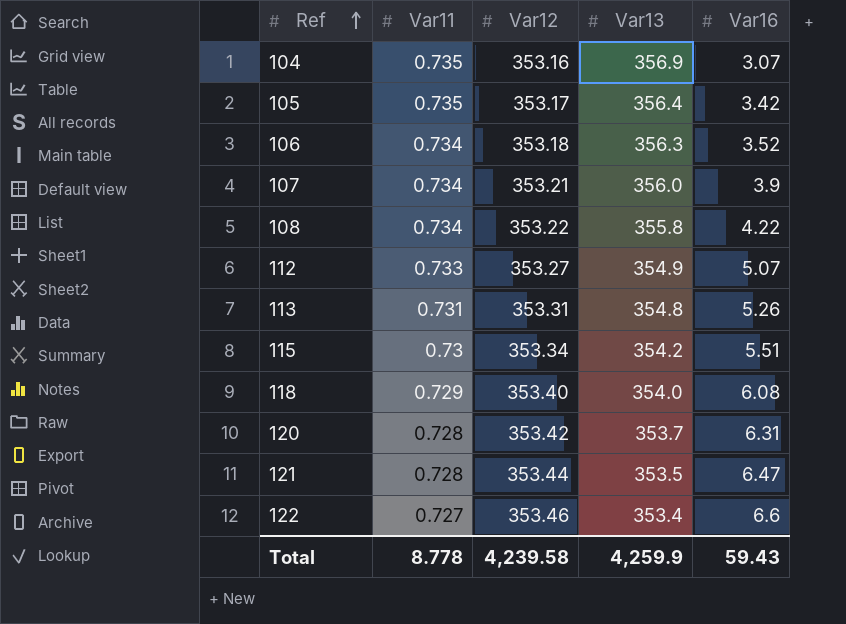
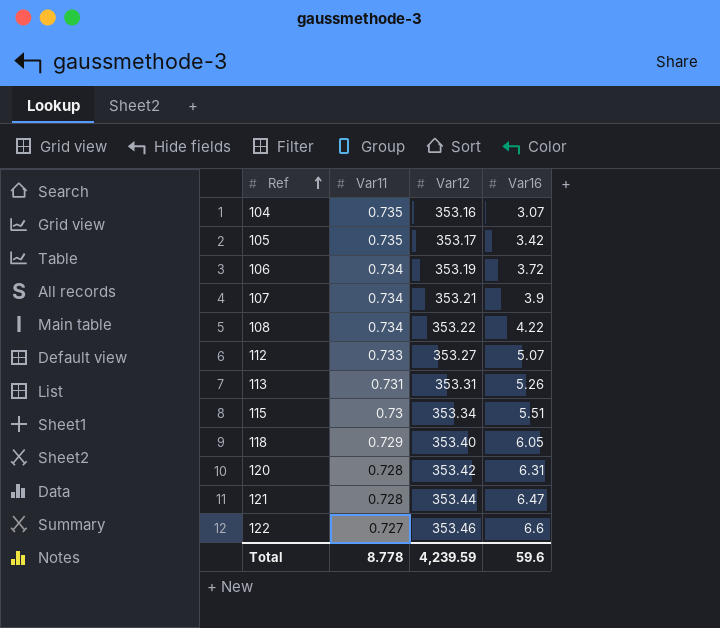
column Var13 | position: 4 -> none
106 | Var12: 353.18 -> 353.19
106 | Var16: 3.52 -> 3.72
118 | Var16: 6.08 -> 6.05
Total | Var12: 4,239.58 -> 4,239.59
Total | Var16: 59.43 -> 59.6

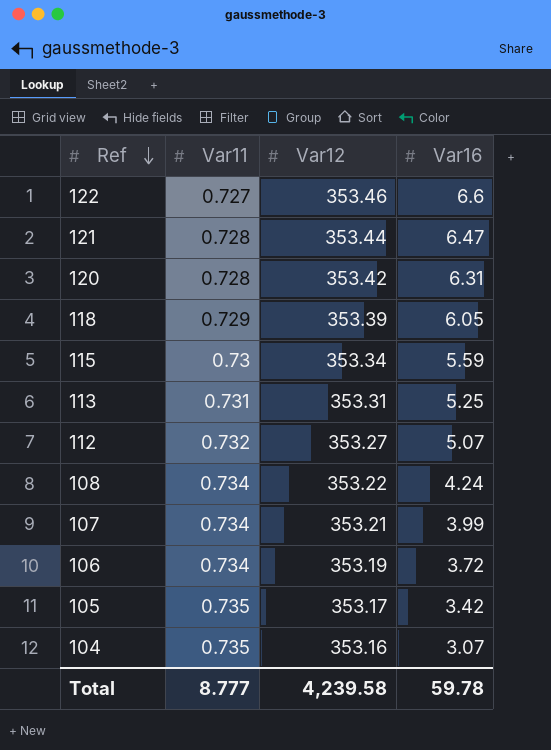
row order: Ref ascending -> Ref descending
118 | Var12: 353.40 -> 353.39
115 | Var16: 5.51 -> 5.59
113 | Var16: 5.26 -> 5.25
112 | Var11: 0.733 -> 0.732
108 | Var16: 4.22 -> 4.24
107 | Var16: 3.9 -> 3.99
Total | Var11: 8.778 -> 8.777
Total | Var12: 4,239.59 -> 4,239.58
Total | Var16: 59.6 -> 59.78

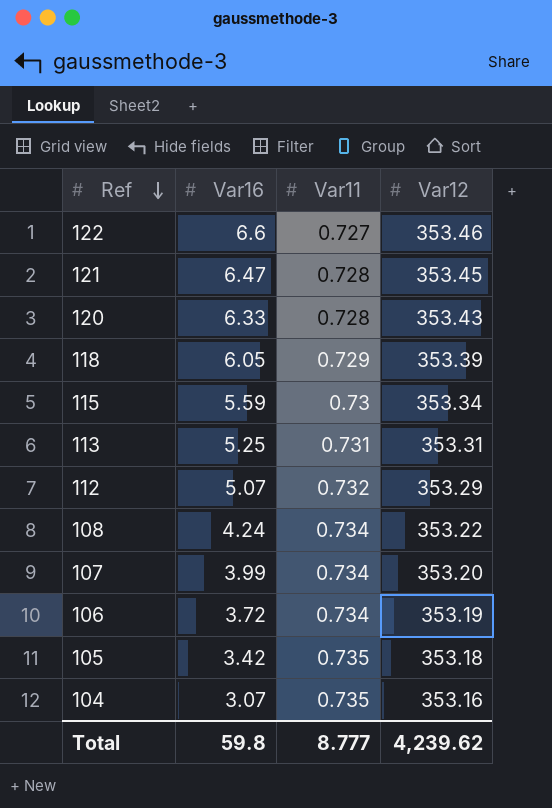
column Var16 | position: 4 -> 2
121 | Var12: 353.44 -> 353.45
120 | Var16: 6.31 -> 6.33
120 | Var12: 353.42 -> 353.43
112 | Var12: 353.27 -> 353.29
107 | Var12: 353.21 -> 353.20
105 | Var12: 353.17 -> 353.18
Total | Var16: 59.78 -> 59.8
Total | Var12: 4,239.58 -> 4,239.62

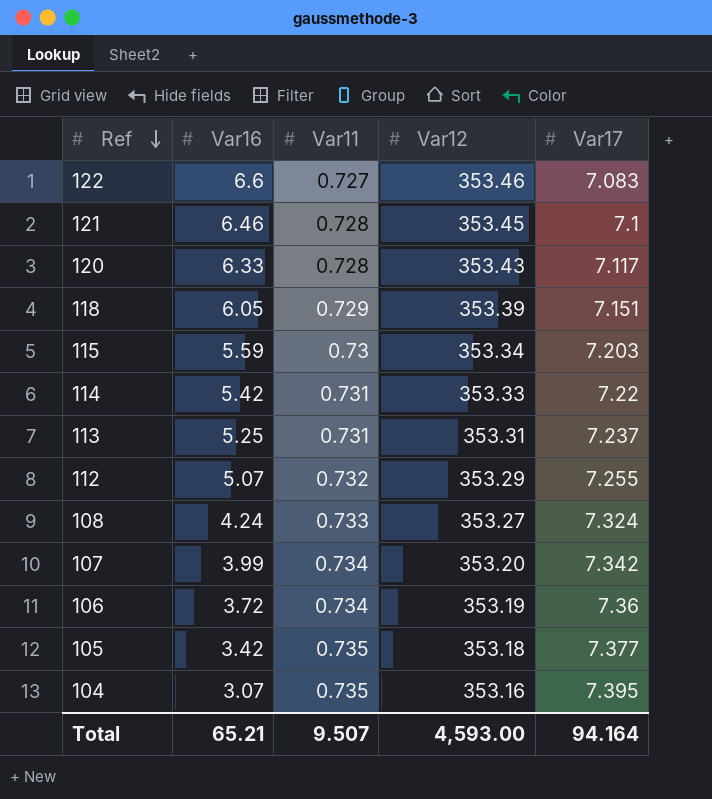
column Var17 | position: none -> 5
121 | Var16: 6.47 -> 6.46
row 114: none -> 5.42 | 0.731 | 353.33 | 7.22
108 | Var11: 0.734 -> 0.733
108 | Var12: 353.22 -> 353.27
Total | Var16: 59.8 -> 65.21
Total | Var11: 8.777 -> 9.507
Total | Var12: 4,239.62 -> 4,593.00

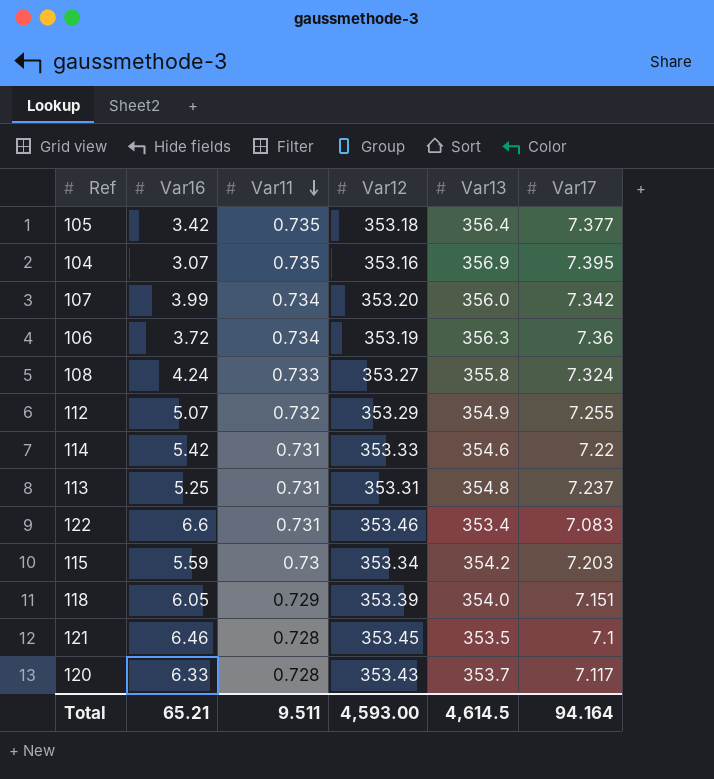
row order: Ref descending -> Var11 descending
column Var13 | position: none -> 5
122 | Var11: 0.727 -> 0.731
Total | Var11: 9.507 -> 9.511

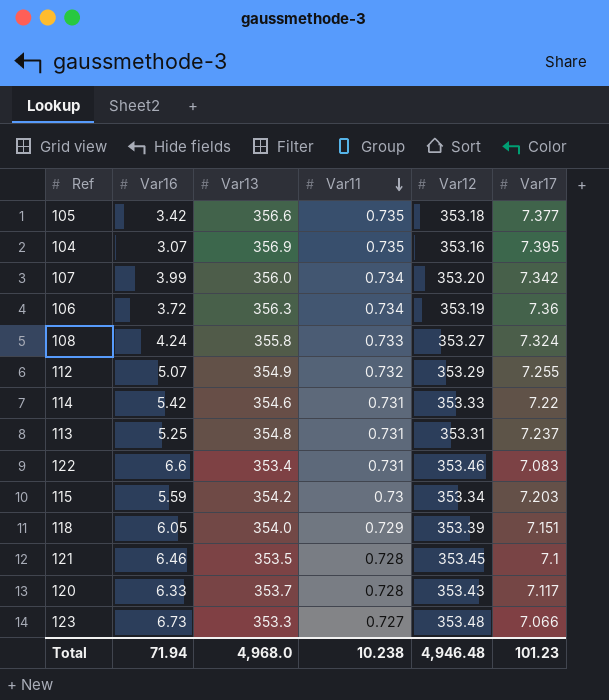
column Var13 | position: 5 -> 3
105 | Var13: 356.4 -> 356.6
row 123: none -> 6.73 | 353.3 | 0.727 | 353.48 | 7.066
Total | Var16: 65.21 -> 71.94
Total | Var13: 4,614.5 -> 4,968.0
Total | Var11: 9.511 -> 10.238
Total | Var12: 4,593.00 -> 4,946.48
Total | Var17: 94.164 -> 101.23

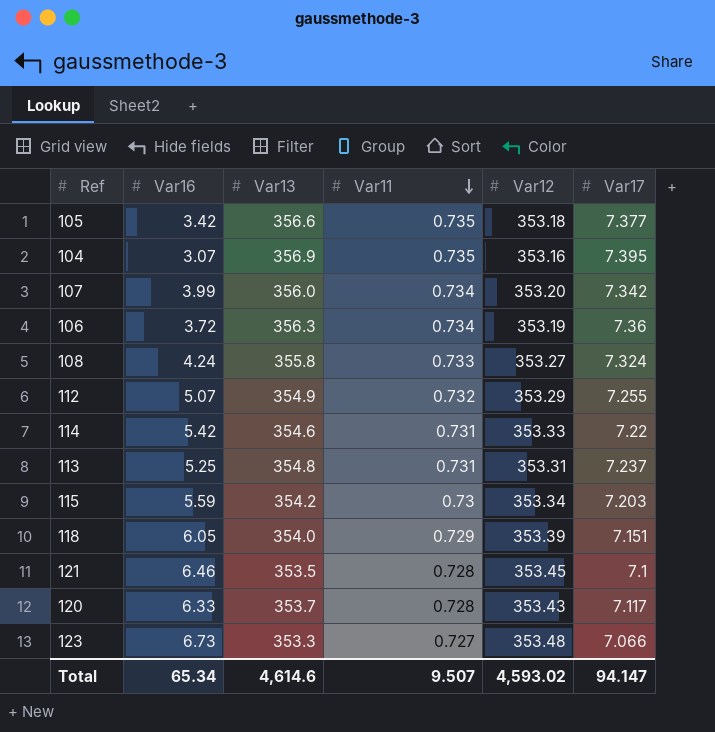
row 122: 6.6 | 353.4 | 0.731 | 353.46 | 7.083 -> none
Total | Var16: 71.94 -> 65.34
Total | Var13: 4,968.0 -> 4,614.6
Total | Var11: 10.238 -> 9.507
Total | Var12: 4,946.48 -> 4,593.02
Total | Var17: 101.23 -> 94.147

